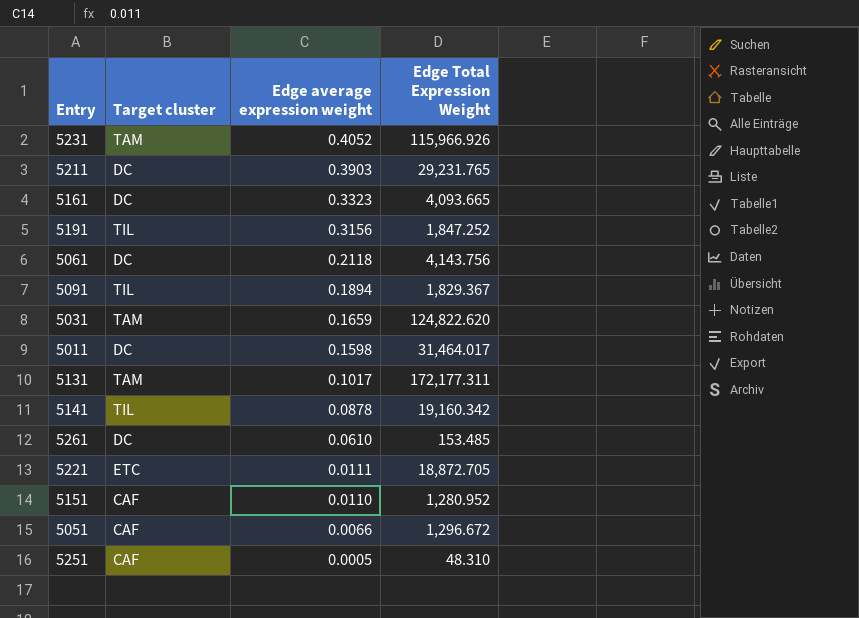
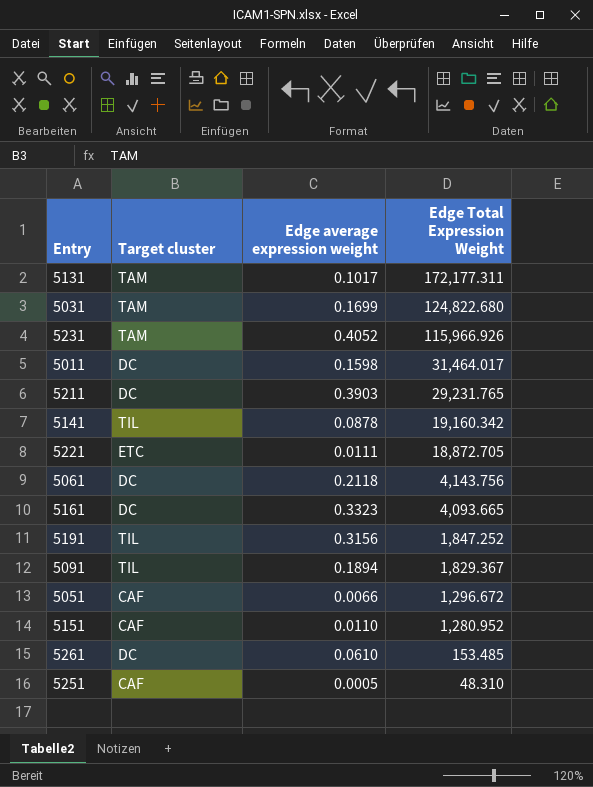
row order: Edge average expression weight descending -> Edge Total Expression Weight descending
5031 | Edge average expression weight: 0.1659 -> 0.1699
5031 | Edge Total Expression Weight: 124,822.620 -> 124,822.680

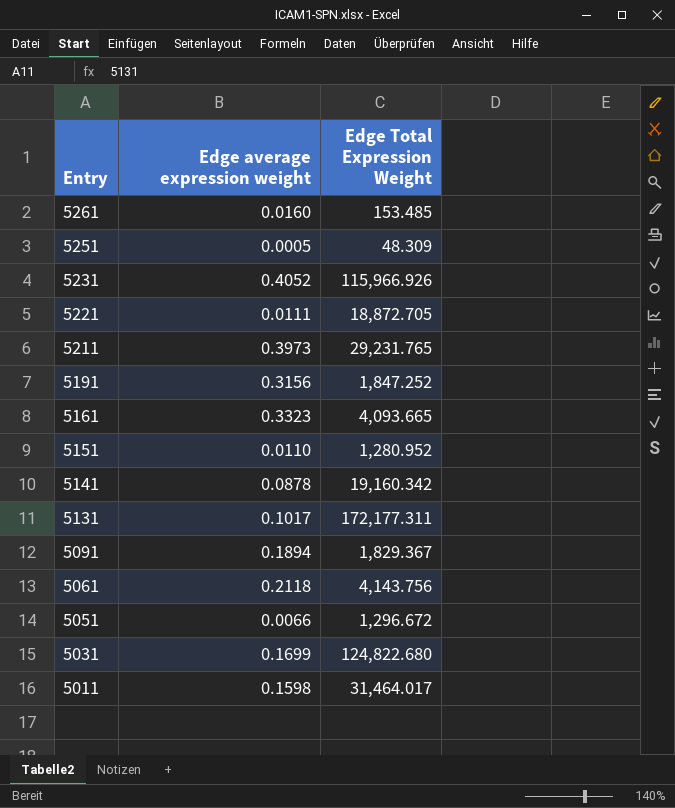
row order: Edge Total Expression Weight descending -> Entry descending
column Target cluster | position: 2 -> none
5261 | Edge average expression weight: 0.0610 -> 0.0160
5251 | Edge Total Expression Weight: 48.310 -> 48.309
5211 | Edge average expression weight: 0.3903 -> 0.3973

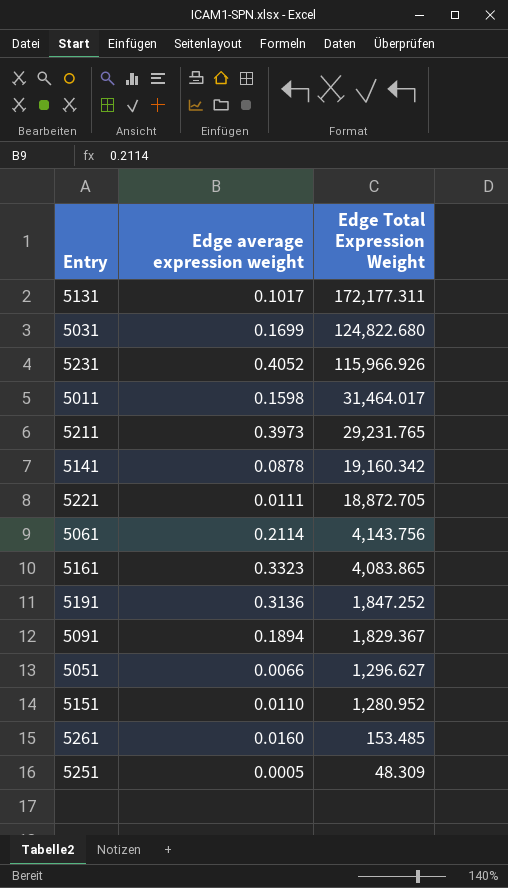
row order: Entry descending -> Edge Total Expression Weight descending
5061 | Edge average expression weight: 0.2118 -> 0.2114
5161 | Edge Total Expression Weight: 4,093.665 -> 4,083.865
5191 | Edge average expression weight: 0.3156 -> 0.3136
5051 | Edge Total Expression Weight: 1,296.672 -> 1,296.627

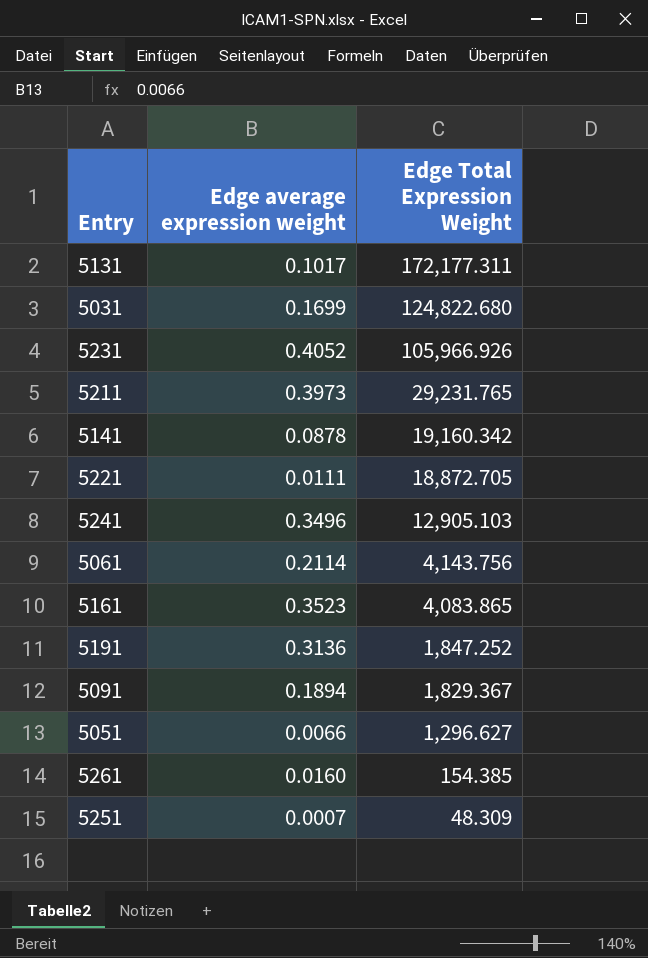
row 5011: 0.1598 | 31,464.017 -> none
row 5151: 0.0110 | 1,280.952 -> none
5231 | Edge Total Expression Weight: 115,966.926 -> 105,966.926
row 5241: none -> 0.3496 | 12,905.103
5161 | Edge average expression weight: 0.3323 -> 0.3523
5261 | Edge Total Expression Weight: 153.485 -> 154.385
5251 | Edge average expression weight: 0.0005 -> 0.0007

